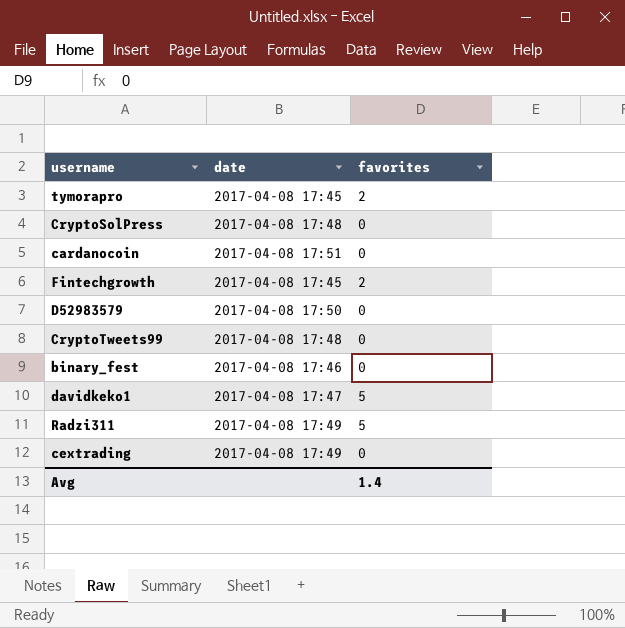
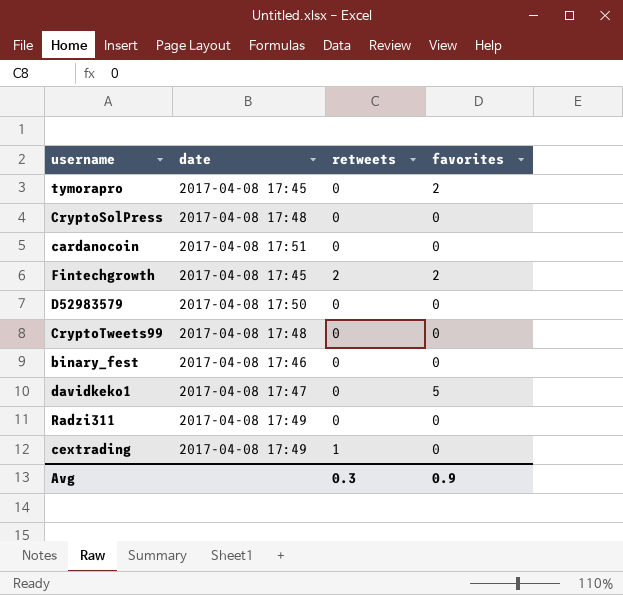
column retweets | position: none -> 3
Radzi311 | favorites: 5 -> 0
Avg | favorites: 1.4 -> 0.9

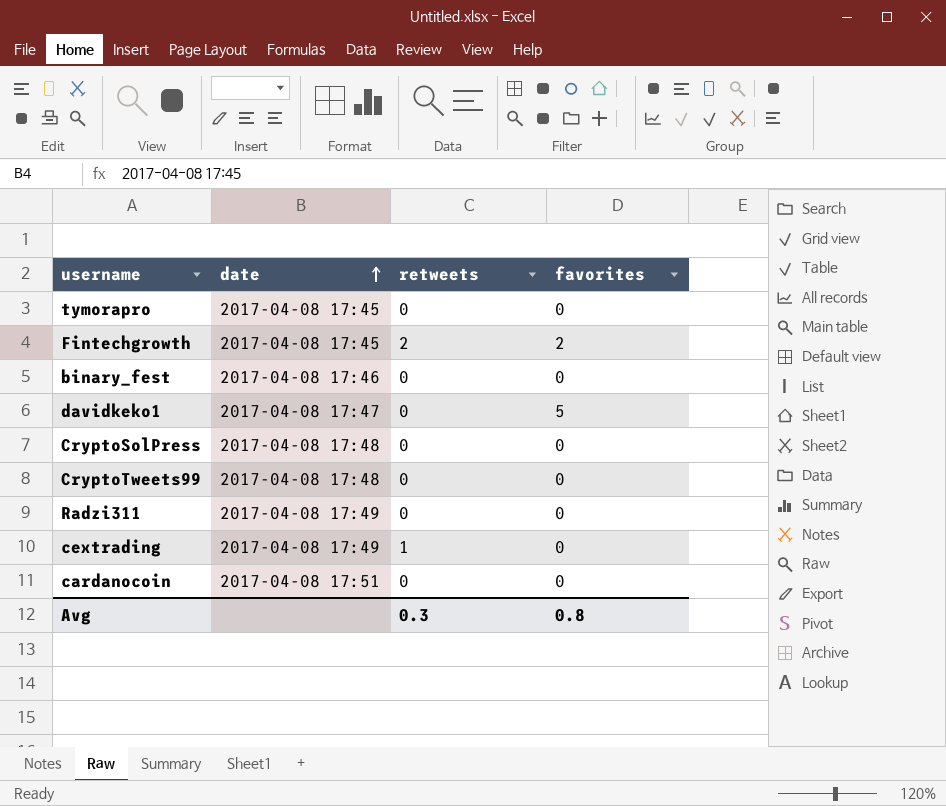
row order: none -> date ascending
row D52983579: 2017-04-08 17:50 | 0 | 0 -> none
tymorapro | favorites: 2 -> 0
Avg | favorites: 0.9 -> 0.8

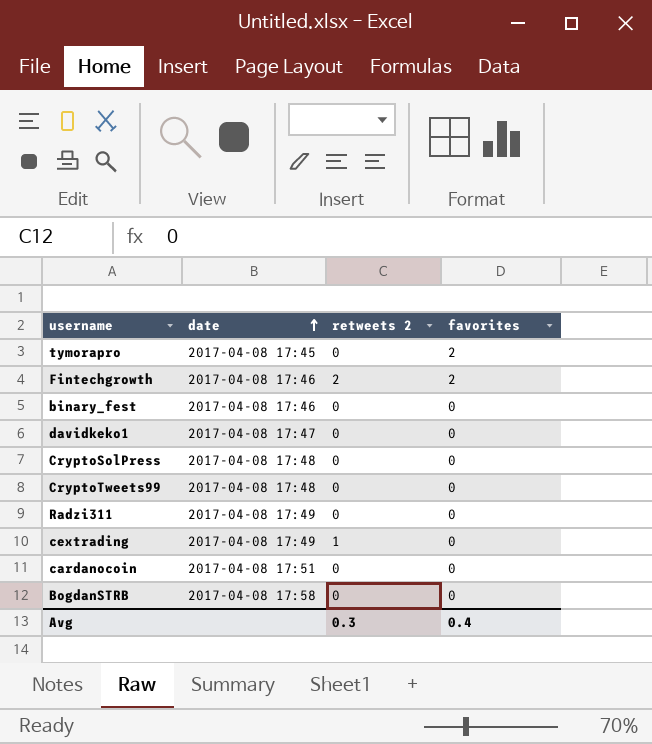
column name: retweets -> retweets 2
tymorapro | favorites: 0 -> 2
Fintechgrowth | date: 2017-04-08 17:45 -> 2017-04-08 17:46
davidkeko1 | favorites: 5 -> 0
row BogdanSTRB: none -> 2017-04-08 17:58 | 0 | 0
Avg | favorites: 0.8 -> 0.4

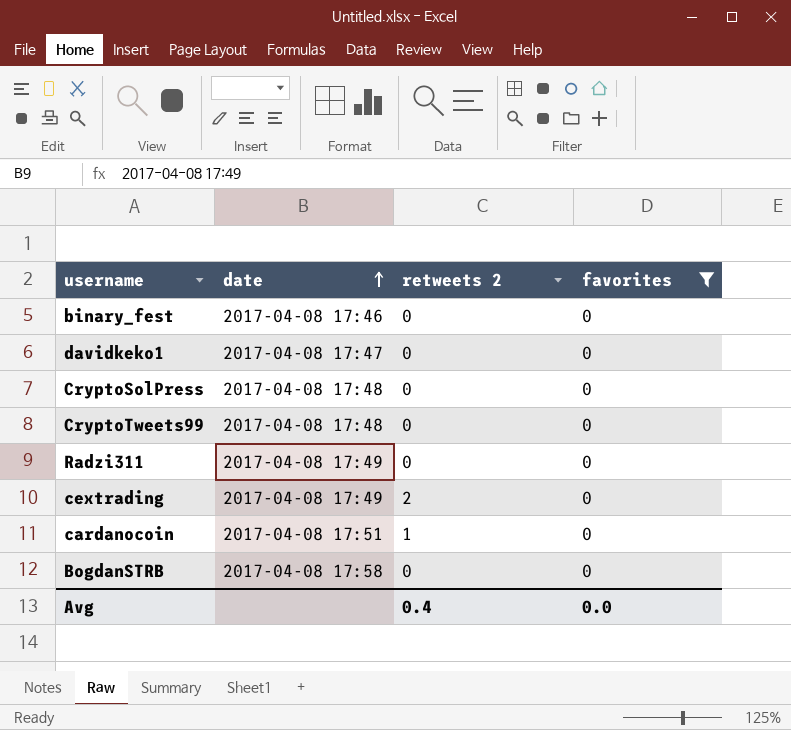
filter: none -> favorites = 0
cextrading | retweets 2: 1 -> 2
cardanocoin | retweets 2: 0 -> 1
Avg | retweets 2: 0.3 -> 0.4
Avg | favorites: 0.4 -> 0.0

